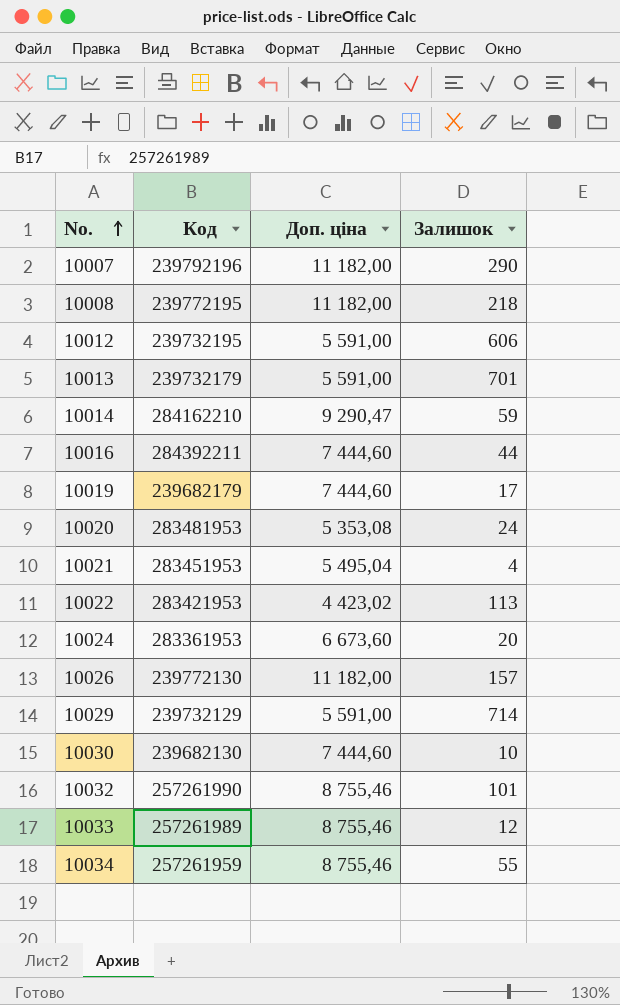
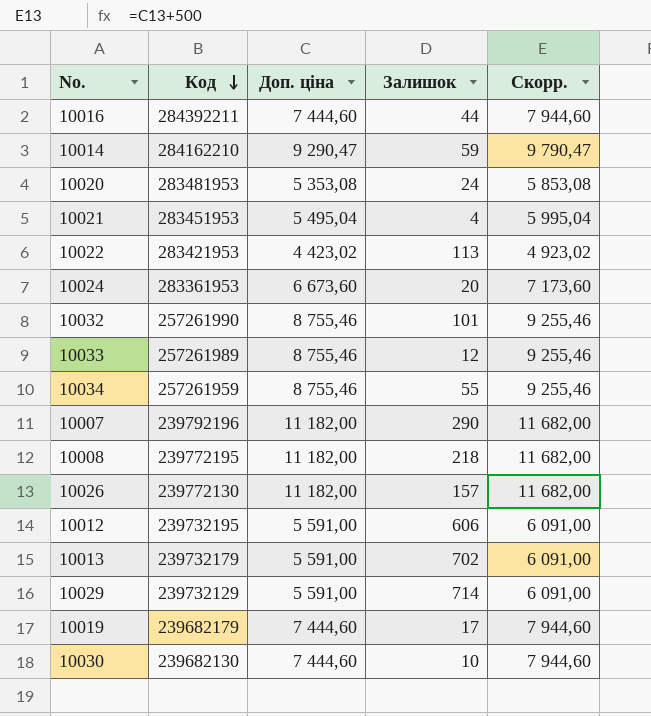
row order: No. ascending -> Код descending
column Скорр. | formula: none -> [Доп. ціна] + 500
10013 | Залишок: 701 -> 702

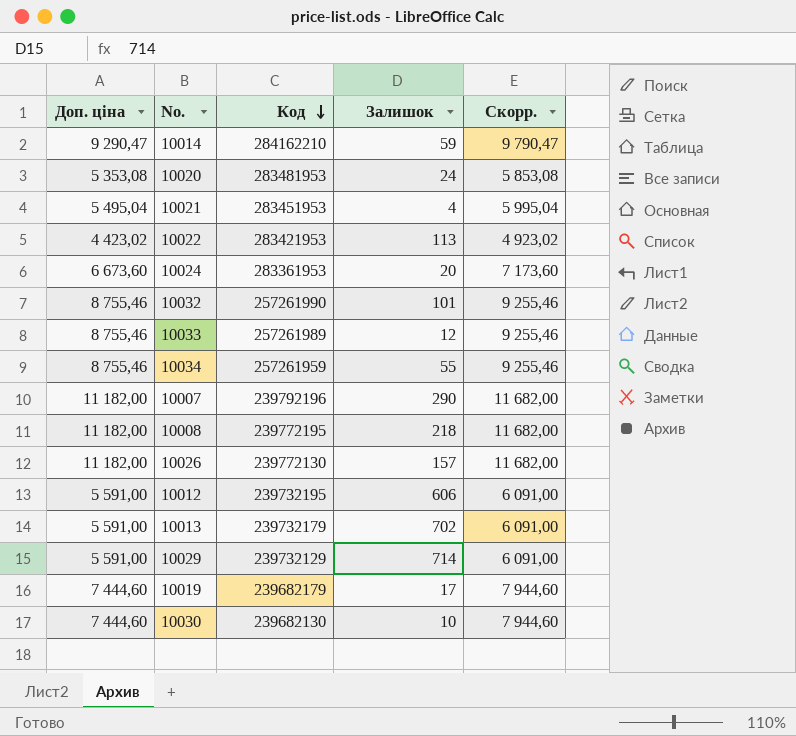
column Доп. ціна | position: 3 -> 1
row 10016: 284392211 | 7 444,60 | 44 | 7 944,60 -> none

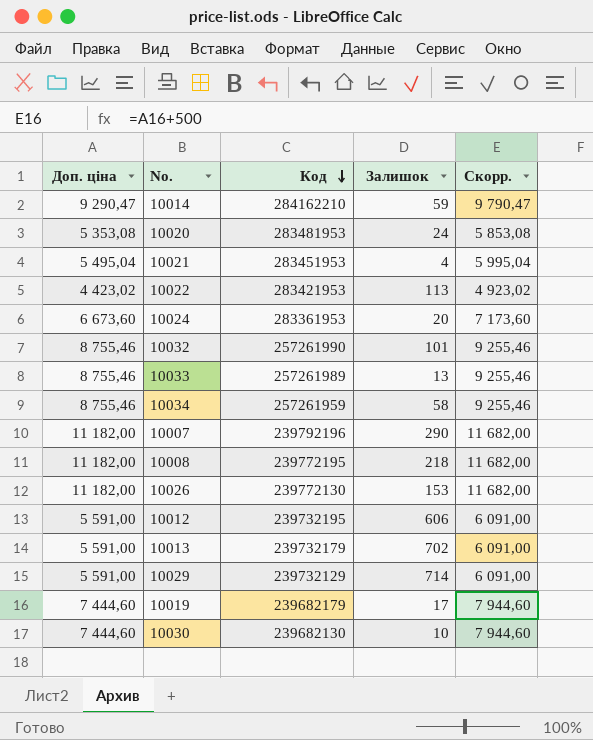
10033 | Залишок: 12 -> 13
10034 | Залишок: 55 -> 58
10026 | Залишок: 157 -> 153

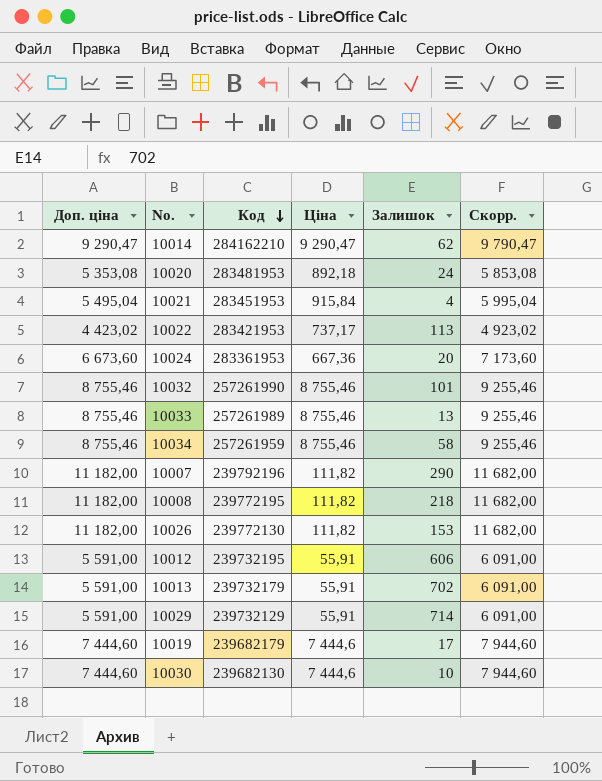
column Ціна | position: none -> 4
10014 | Залишок: 59 -> 62

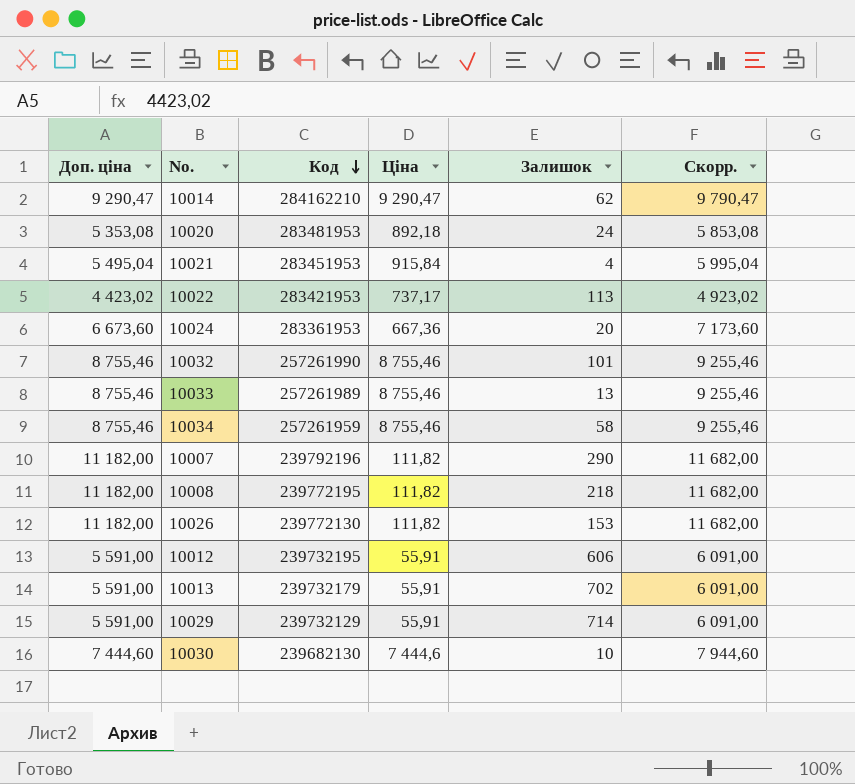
row 10019: 7 444,60 | 239682179 | 7 444,6 | 17 | 7 944,60 -> none

